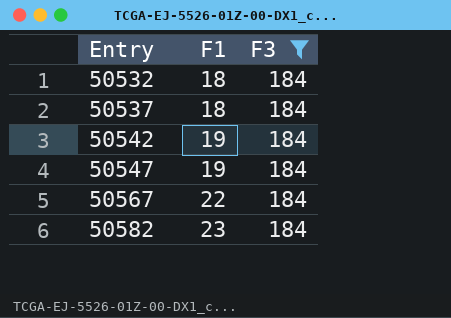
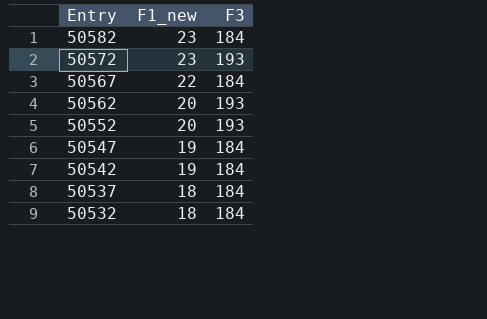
filter: F3 = 184 -> none
row order: Entry ascending -> Entry descending
column name: F1 -> F1_new

